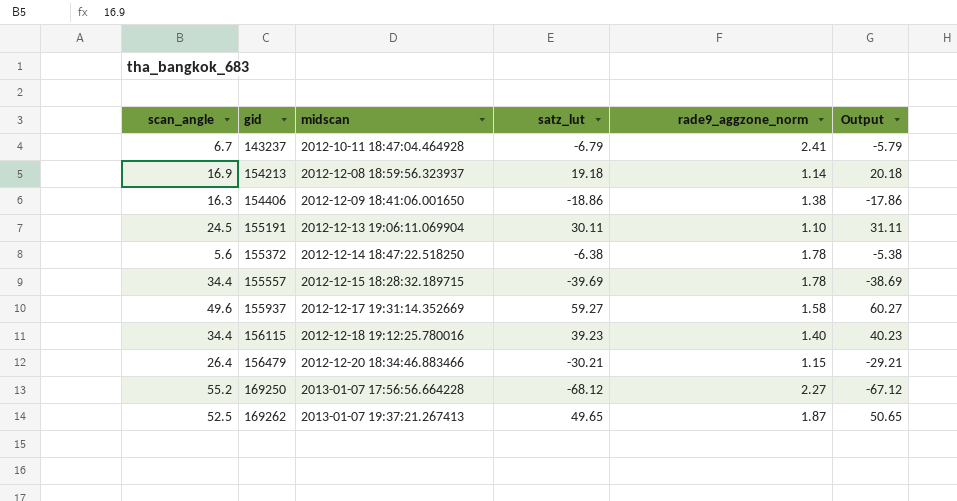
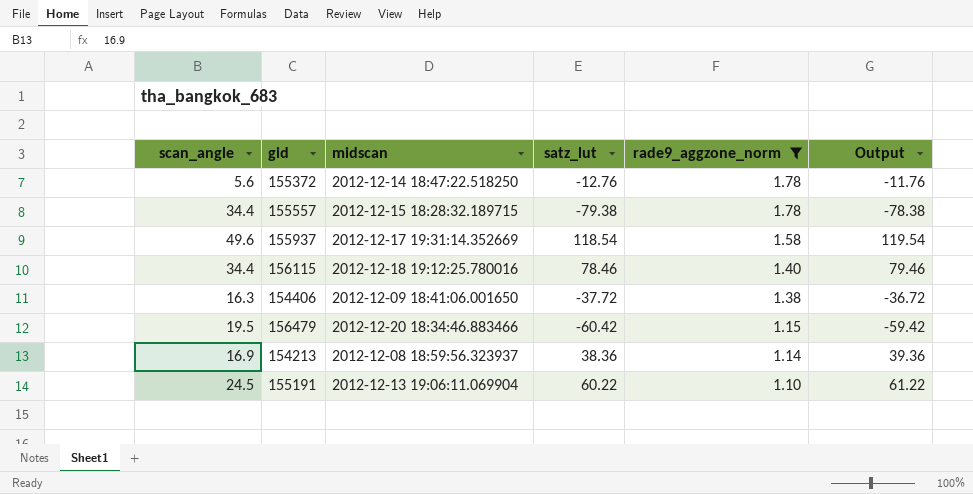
filter: none -> rade9_aggzone_norm <= 1.78
row order: gid ascending -> rade9_aggzone_norm descending
155372 | satz_lut: -6.38 -> -12.76
155372 | Output: -5.38 -> -11.76
155557 | satz_lut: -39.69 -> -79.38
155557 | Output: -38.69 -> -78.38
155937 | satz_lut: 59.27 -> 118.54
155937 | Output: 60.27 -> 119.54
156115 | satz_lut: 39.23 -> 78.46
156115 | Output: 40.23 -> 79.46
154406 | satz_lut: -18.86 -> -37.72
154406 | Output: -17.86 -> -36.72
156479 | scan_angle: 26.4 -> 19.5
156479 | satz_lut: -30.21 -> -60.42
156479 | Output: -29.21 -> -59.42
154213 | satz_lut: 19.18 -> 38.36
154213 | Output: 20.18 -> 39.36
155191 | satz_lut: 30.11 -> 60.22
155191 | Output: 31.11 -> 61.22

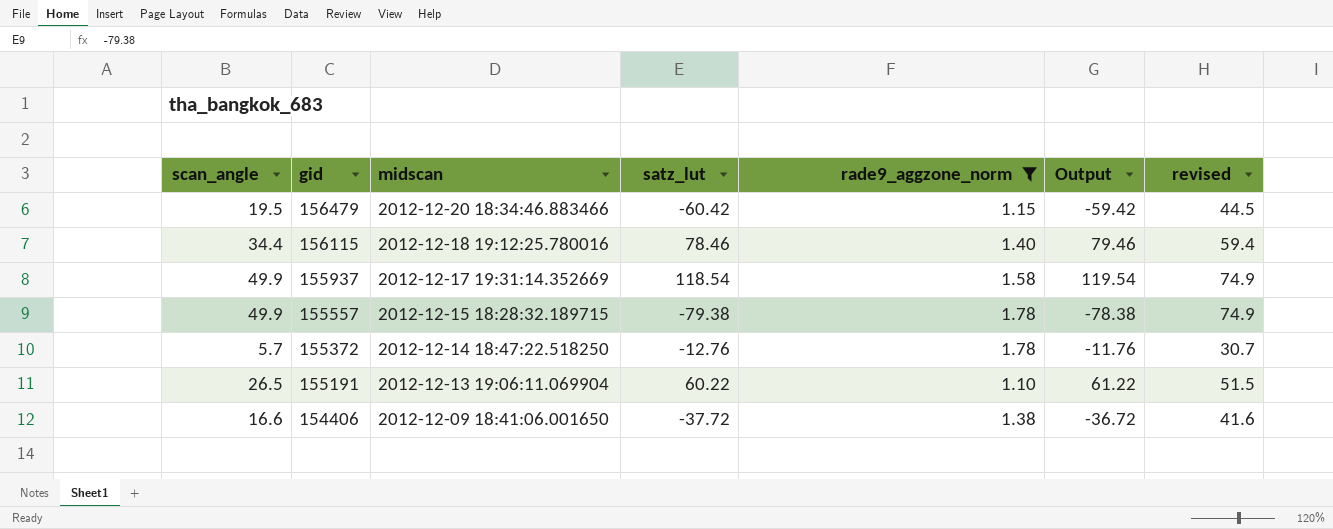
row order: rade9_aggzone_norm descending -> gid descending
column revised | formula: none -> [scan_angle] + 25
row 154213: 16.9 | 2012-12-08 18:59:56.323937 | 38.36 | 1.14 | 39.36 -> none
155937 | scan_angle: 49.6 -> 49.9
155557 | scan_angle: 34.4 -> 49.9
155372 | scan_angle: 5.6 -> 5.7
155191 | scan_angle: 24.5 -> 26.5
154406 | scan_angle: 16.3 -> 16.6

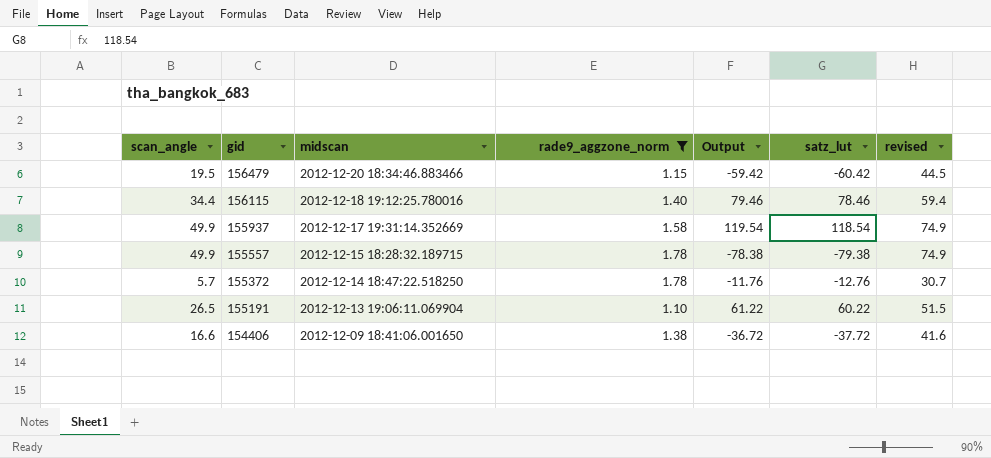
column satz_lut | position: 4 -> 6

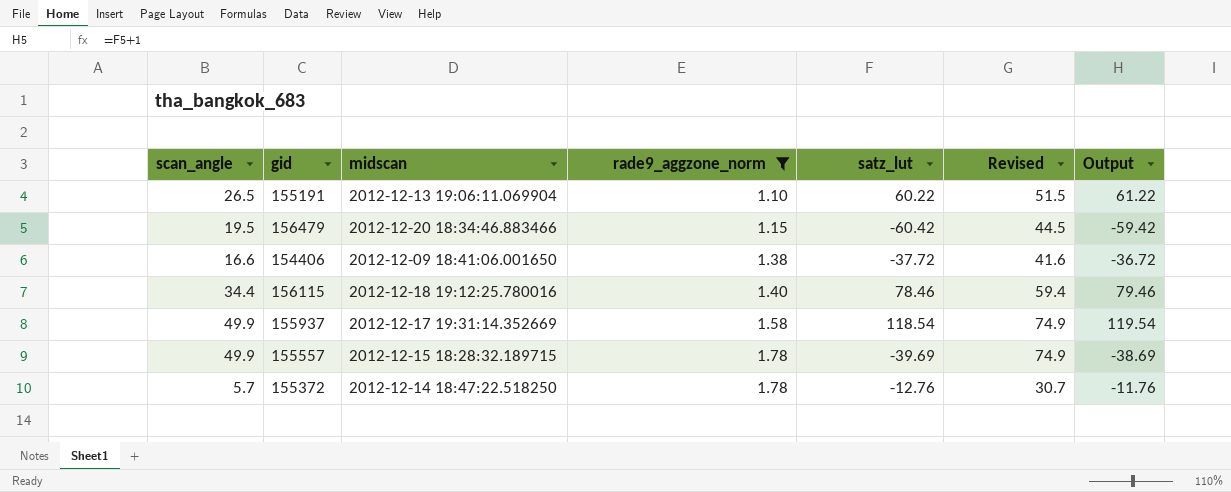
row order: gid descending -> rade9_aggzone_norm ascending
column name: revised -> Revised
column Output | position: 5 -> 7
155557 | satz_lut: -79.38 -> -39.69
155557 | Output: -78.38 -> -38.69

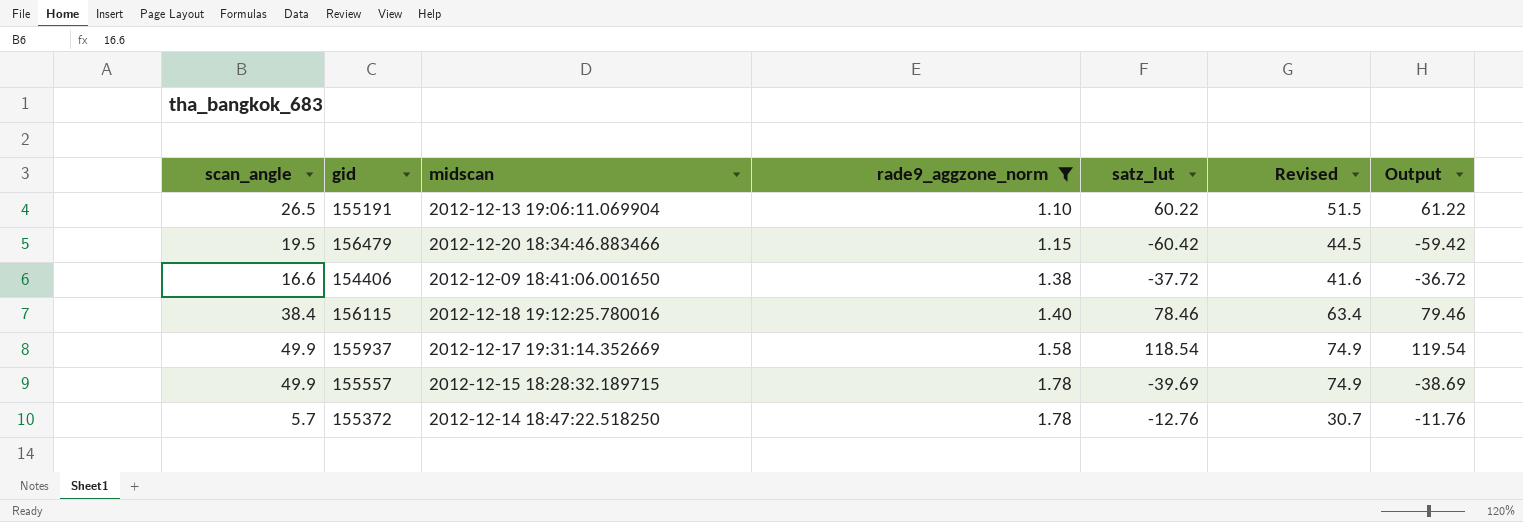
156115 | scan_angle: 34.4 -> 38.4
156115 | Revised: 59.4 -> 63.4

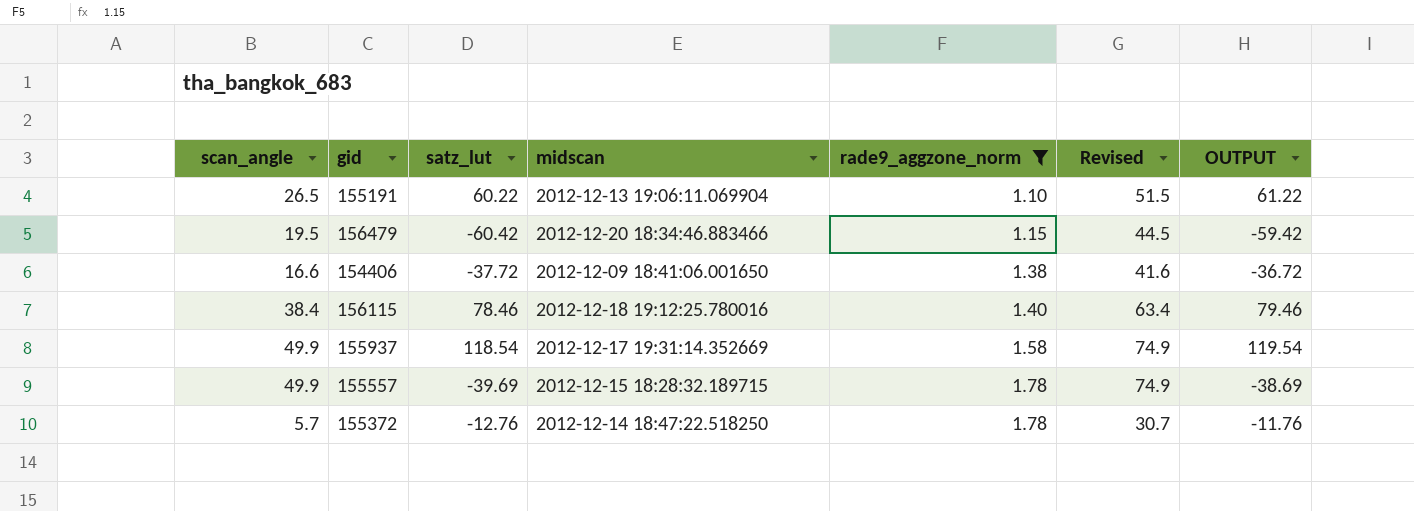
column satz_lut | position: 5 -> 3
column name: Output -> OUTPUT

